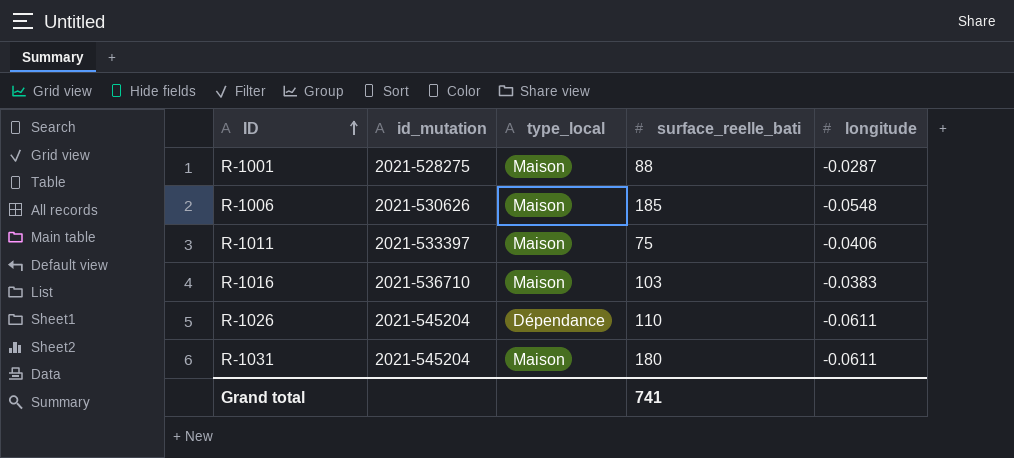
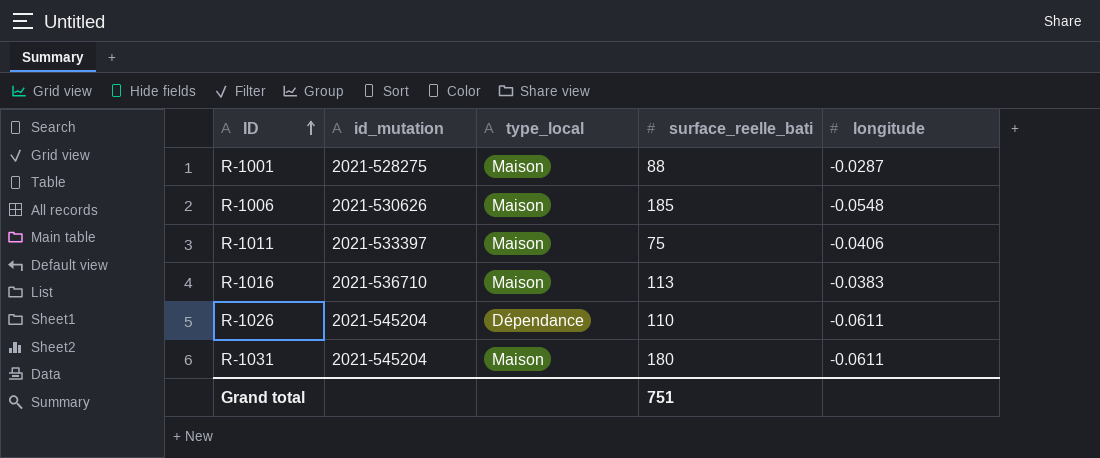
R-1016 | surface_reelle_bati: 103 -> 113
Grand total | surface_reelle_bati: 741 -> 751

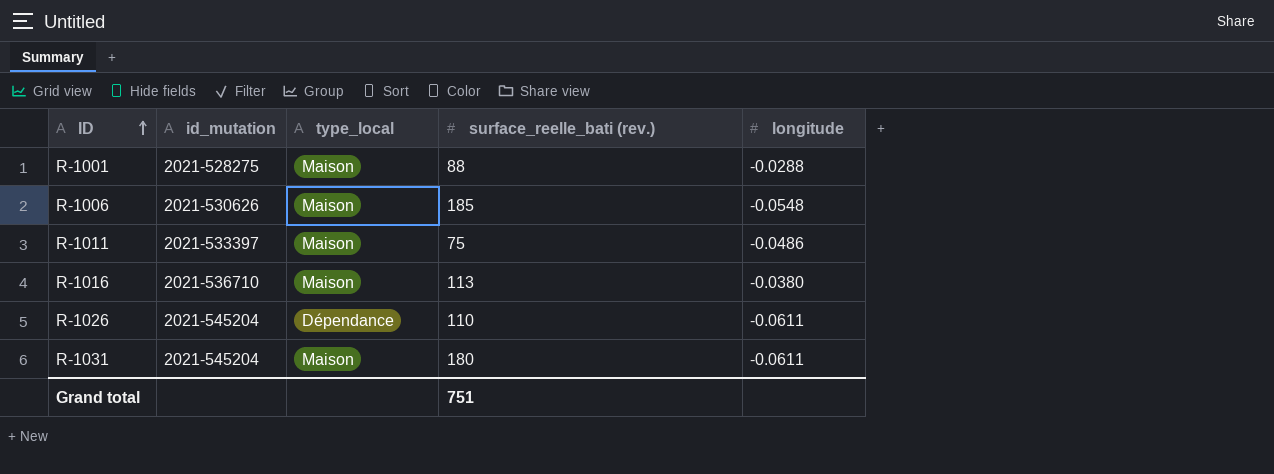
column name: surface_reelle_bati -> surface_reelle_bati (rev.)
R-1001 | longitude: -0.0287 -> -0.0288
R-1011 | longitude: -0.0406 -> -0.0486
R-1016 | longitude: -0.0383 -> -0.0380

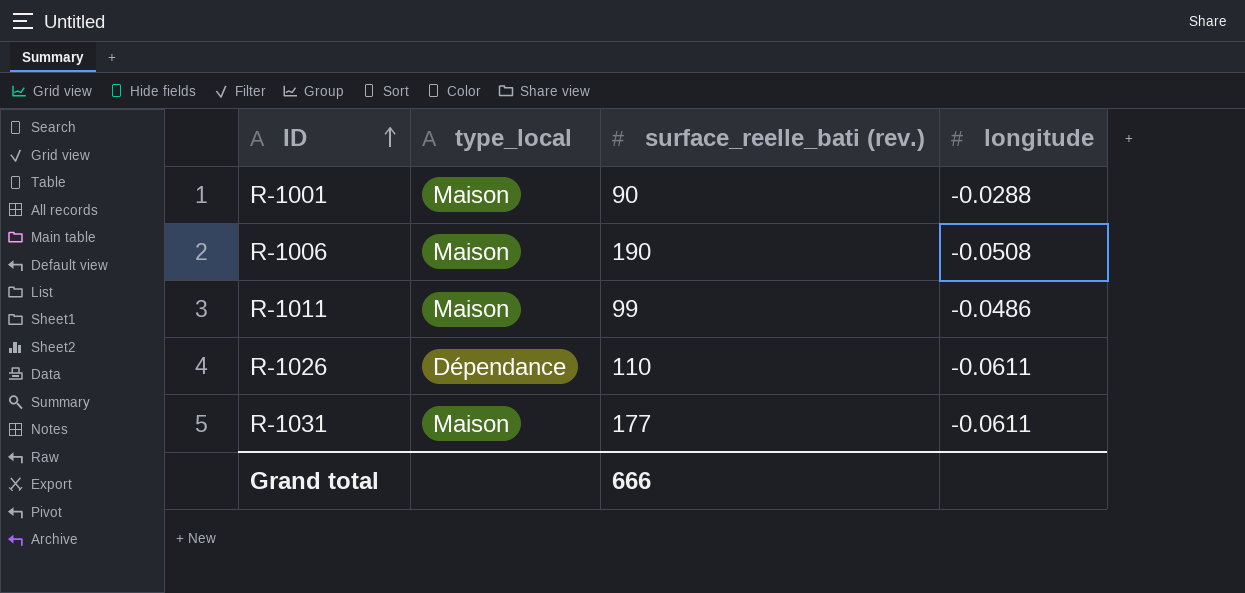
column id_mutation | position: 2 -> none
row R-1016: 2021-536710 | Maison | 113 | -0.0380 -> none
R-1001 | surface_reelle_bati (rev.): 88 -> 90
R-1006 | surface_reelle_bati (rev.): 185 -> 190
R-1006 | longitude: -0.0548 -> -0.0508
R-1011 | surface_reelle_bati (rev.): 75 -> 99
R-1031 | surface_reelle_bati (rev.): 180 -> 177
Grand total | surface_reelle_bati (rev.): 751 -> 666

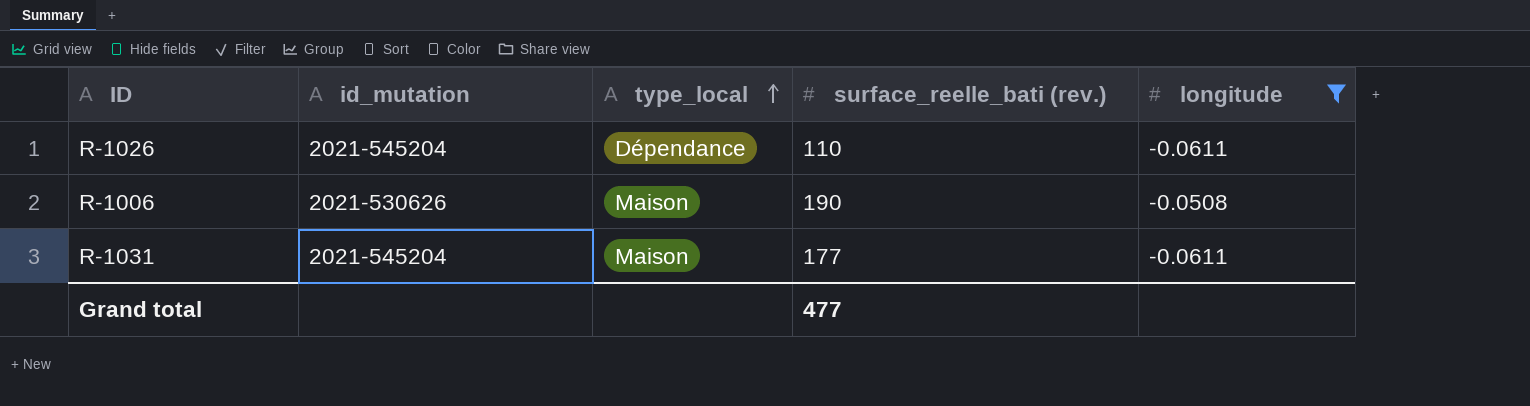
filter: none -> longitude <= -0.0508
row order: ID ascending -> type_local ascending
column id_mutation | position: none -> 2
Grand total | surface_reelle_bati (rev.): 666 -> 477

